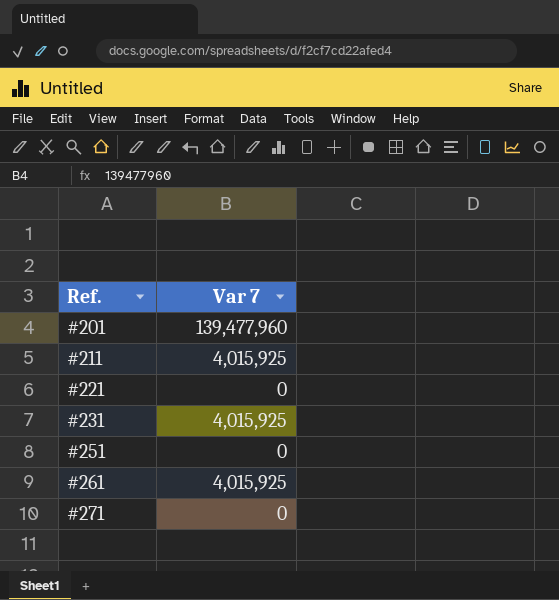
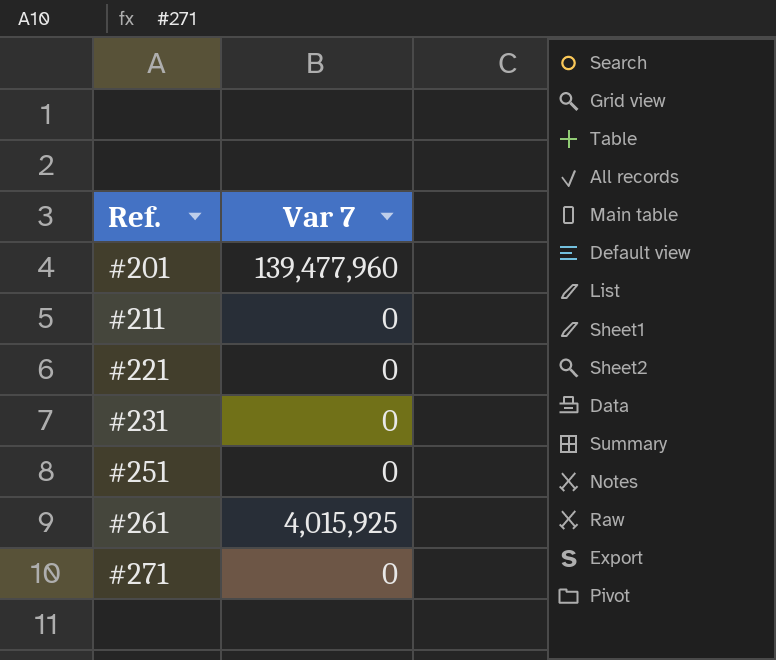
#211 | Var 7: 4,015,925 -> 0
#231 | Var 7: 4,015,925 -> 0

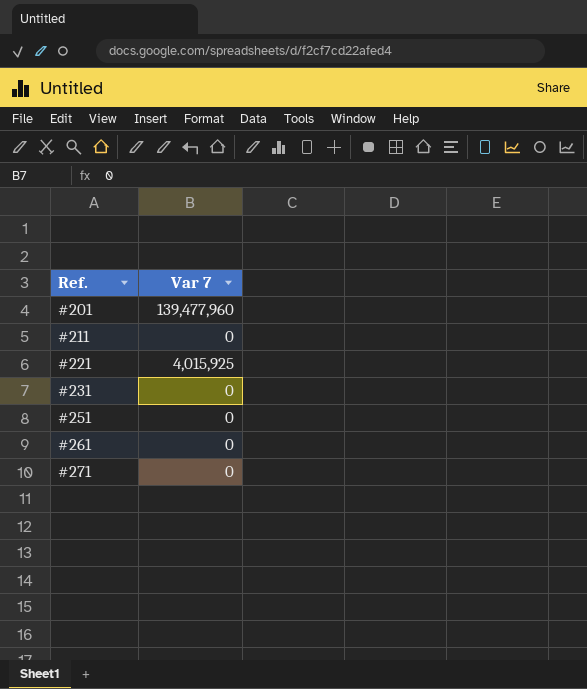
#221 | Var 7: 0 -> 4,015,925
#261 | Var 7: 4,015,925 -> 0

